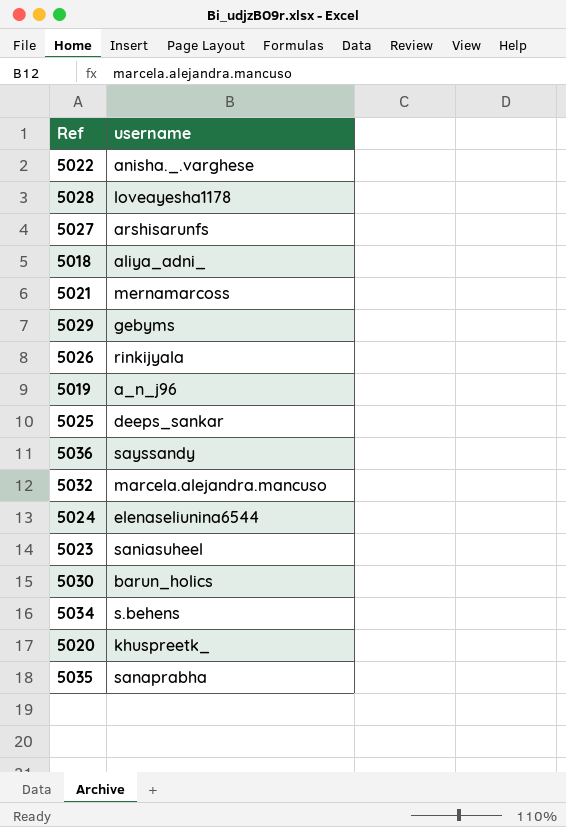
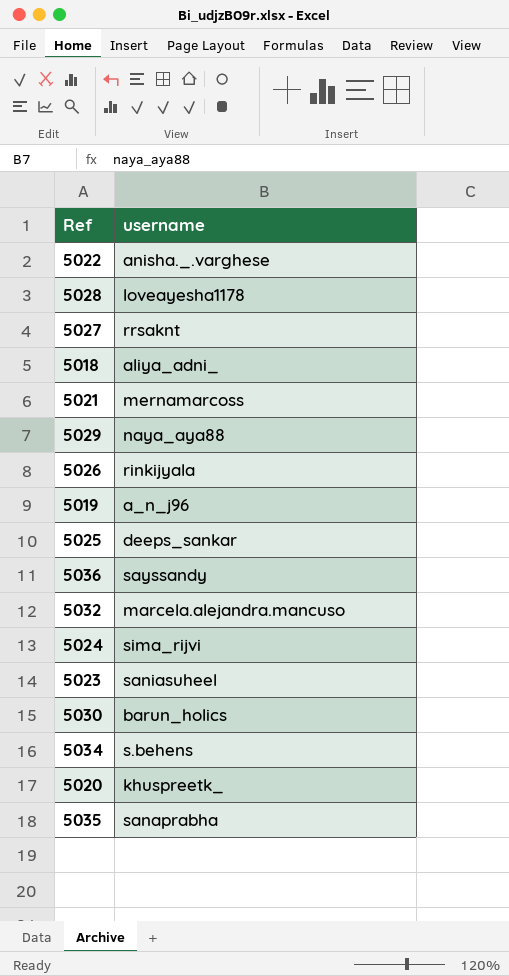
5027 | username: arshisarunfs -> rrsaknt
5029 | username: gebyms -> naya_aya88
5024 | username: elenaseliunina6544 -> sima_rijvi

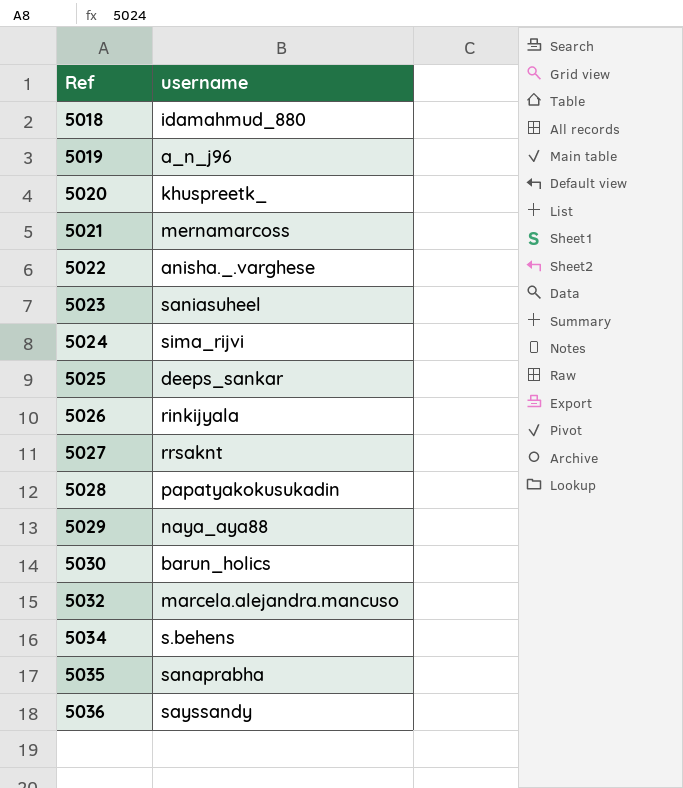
row order: none -> Ref ascending
5018 | username: aliya_adni_ -> idamahmud_880
5028 | username: loveayesha1178 -> papatyakokusukadin

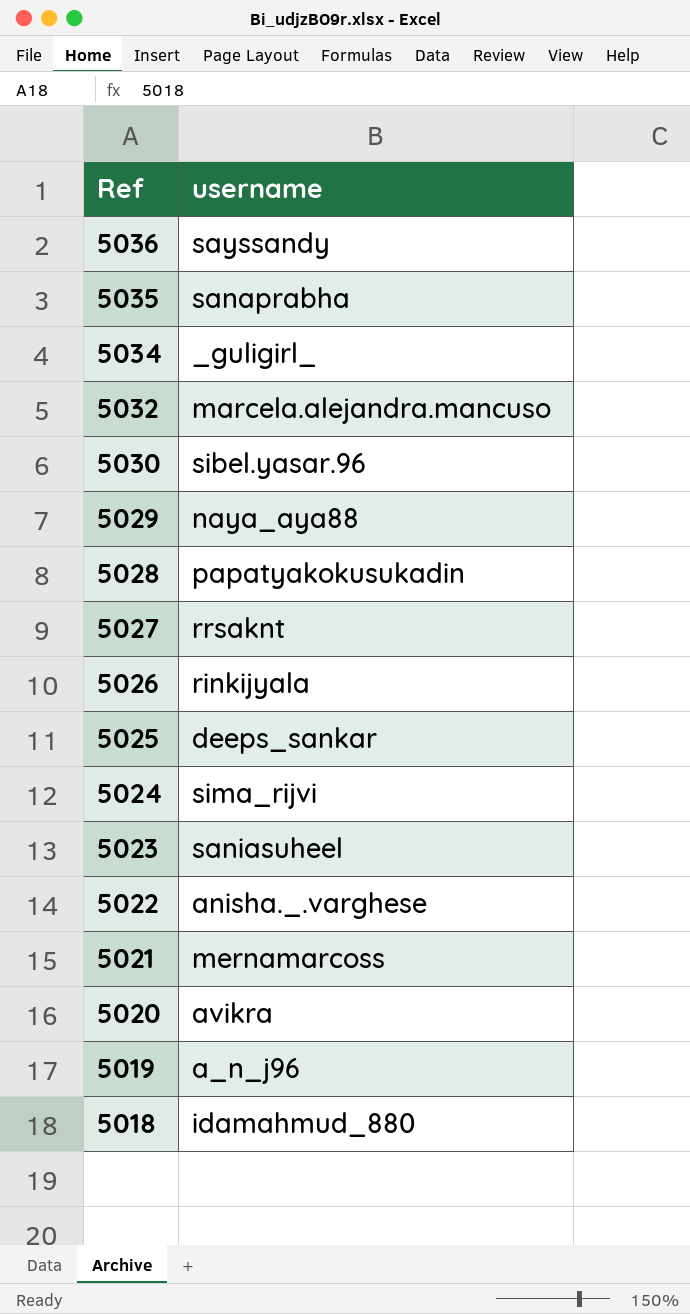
row order: Ref ascending -> Ref descending
5034 | username: s.behens -> _guligirl_
5030 | username: barun_holics -> sibel.yasar.96
5020 | username: khuspreetk_ -> avikra

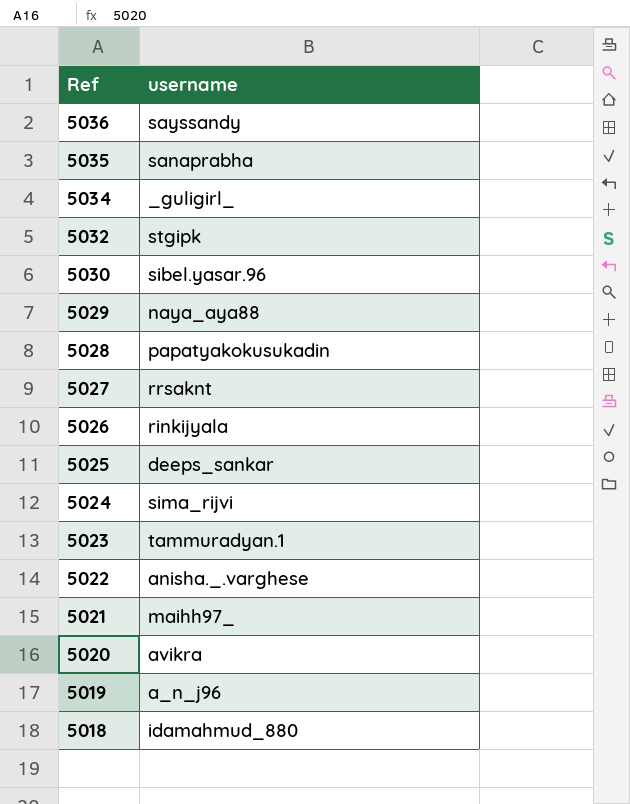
5032 | username: marcela.alejandra.mancuso -> stgipk
5023 | username: saniasuheel -> tammuradyan.1
5021 | username: mernamarcoss -> maihh97_

